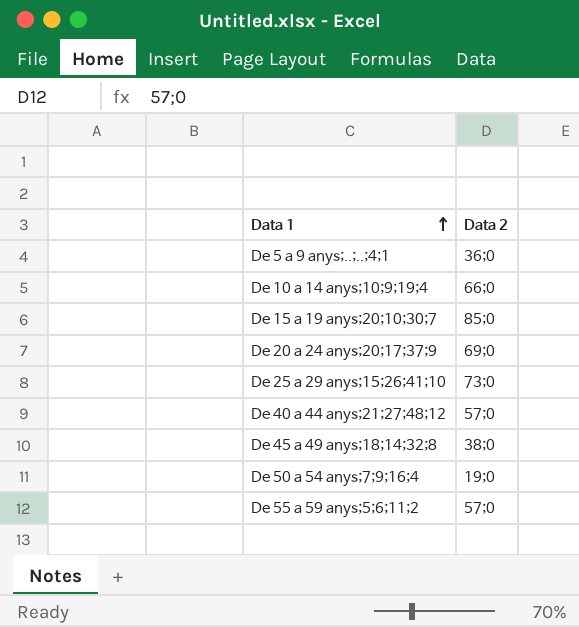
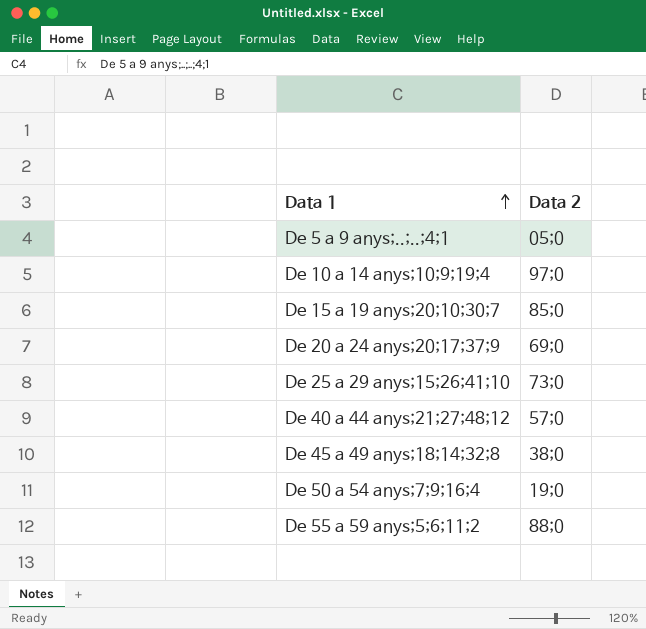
De 5 a 9 anys;..;..;4;1 | Data 2: 36;0 -> 05;0
De 10 a 14 anys;10;9;19;4 | Data 2: 66;0 -> 97;0
De 55 a 59 anys;5;6;11;2 | Data 2: 57;0 -> 88;0

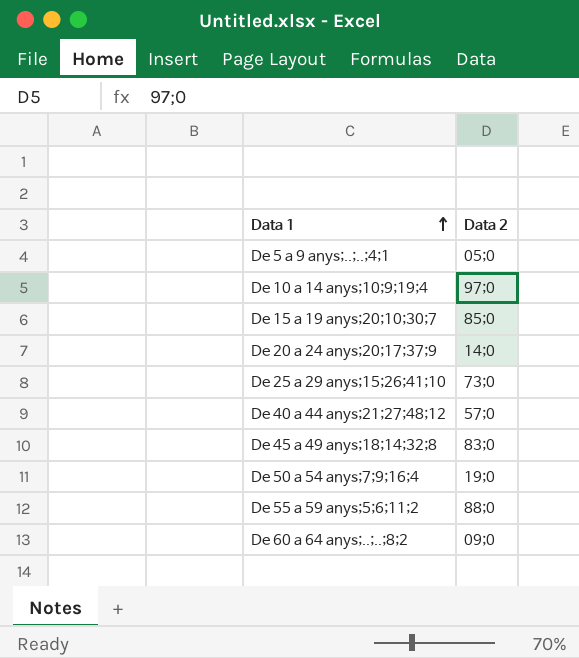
De 20 a 24 anys;20;17;37;9 | Data 2: 69;0 -> 14;0
De 45 a 49 anys;18;14;32;8 | Data 2: 38;0 -> 83;0
row De 60 a 64 anys;..;..;8;2: none -> 09;0

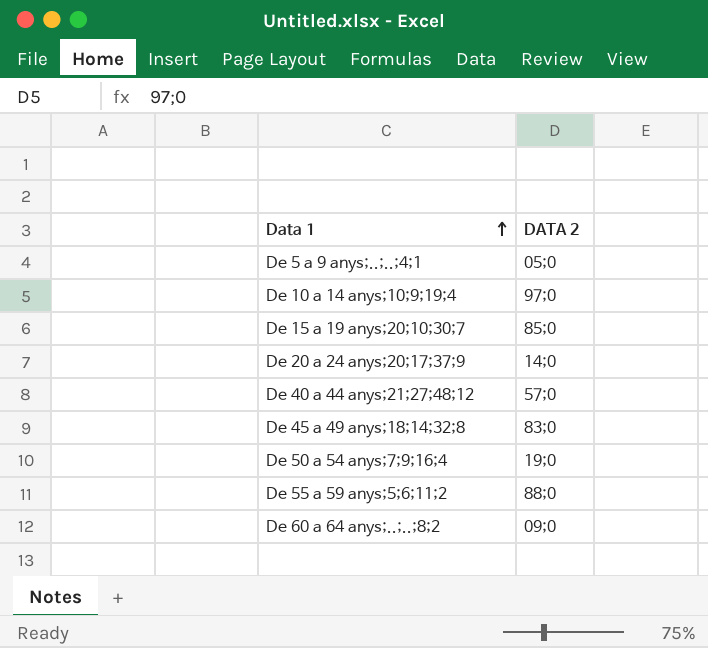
column name: Data 2 -> DATA 2
row De 25 a 29 anys;15;26;41;10: 73;0 -> none

